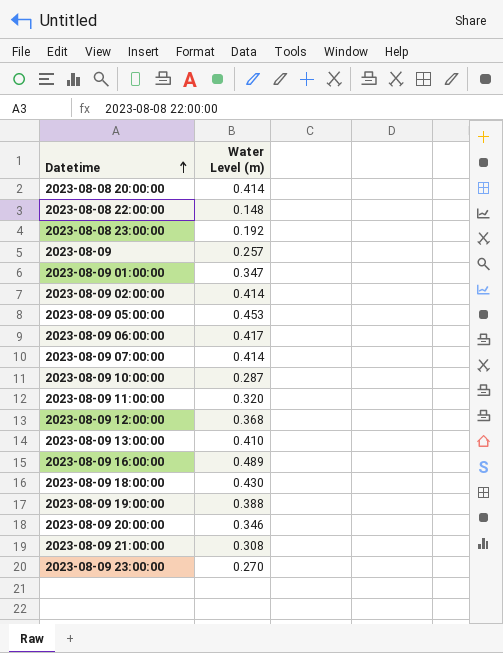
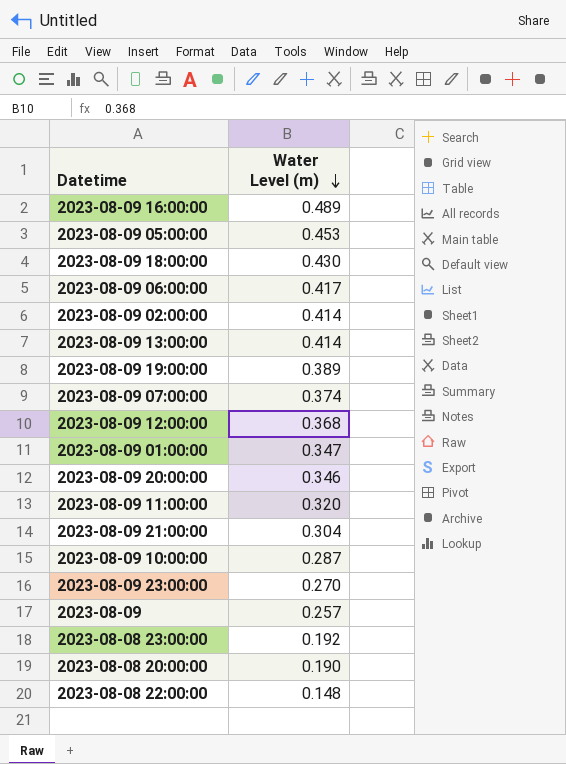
row order: Datetime ascending -> Water Level (m) descending
2023-08-09 13:00:00 | Water Level (m): 0.410 -> 0.414
2023-08-09 19:00:00 | Water Level (m): 0.388 -> 0.389
2023-08-09 07:00:00 | Water Level (m): 0.414 -> 0.374
2023-08-09 21:00:00 | Water Level (m): 0.308 -> 0.304
2023-08-08 20:00:00 | Water Level (m): 0.414 -> 0.190

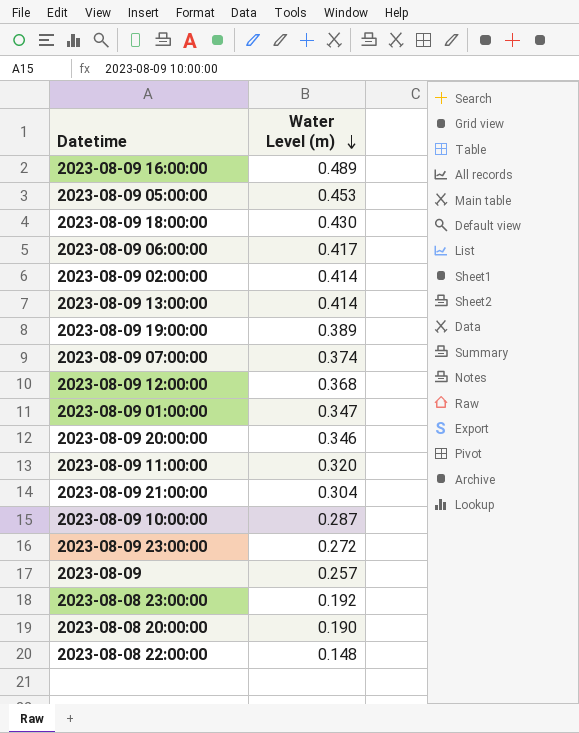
2023-08-09 23:00:00 | Water Level (m): 0.270 -> 0.272

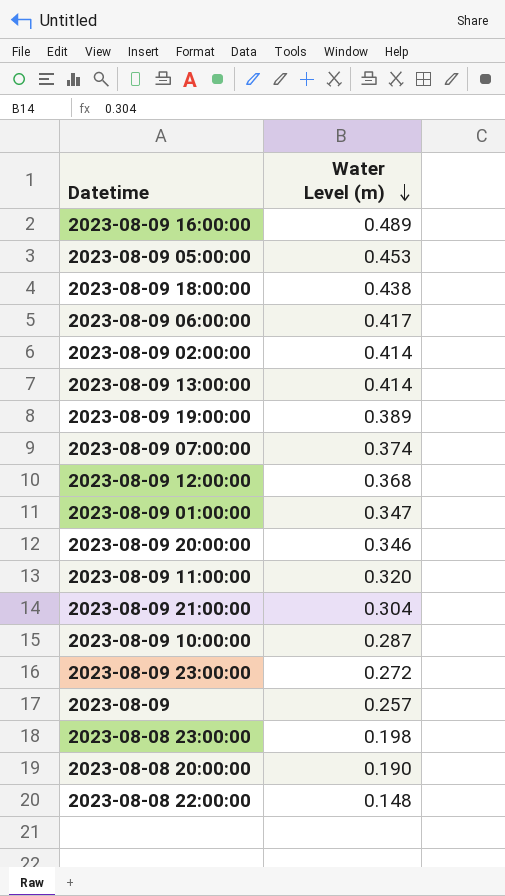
2023-08-09 18:00:00 | Water Level (m): 0.430 -> 0.438
2023-08-08 23:00:00 | Water Level (m): 0.192 -> 0.198

